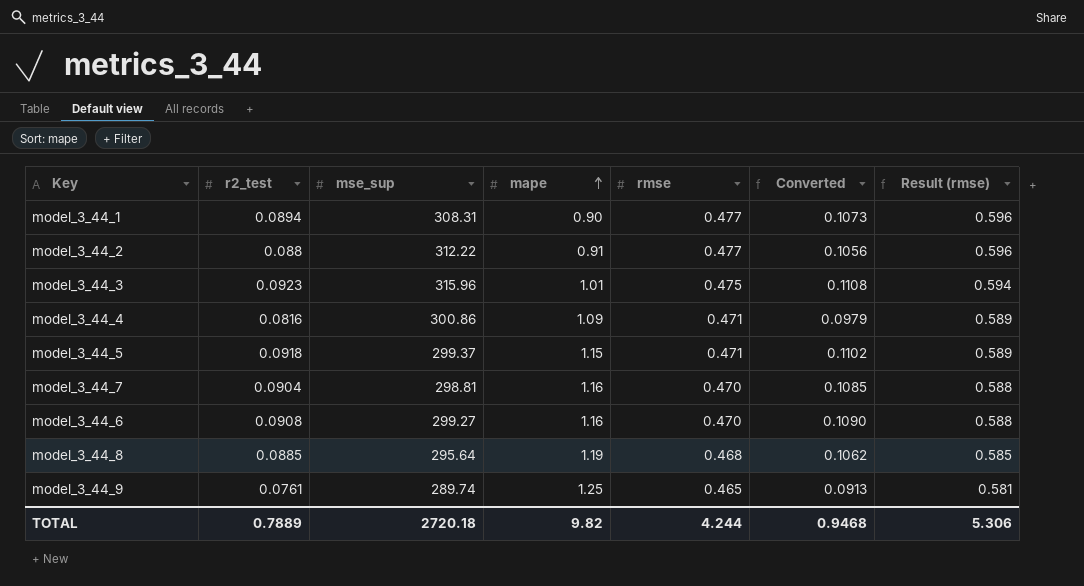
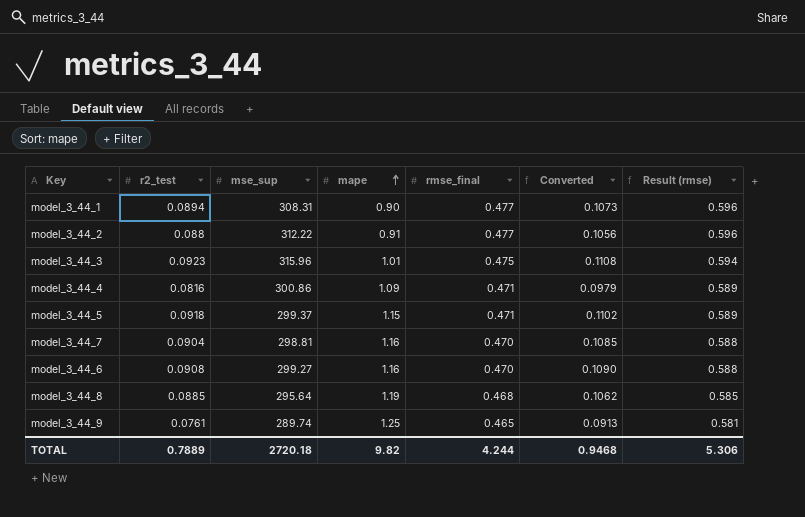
column name: rmse -> rmse_final

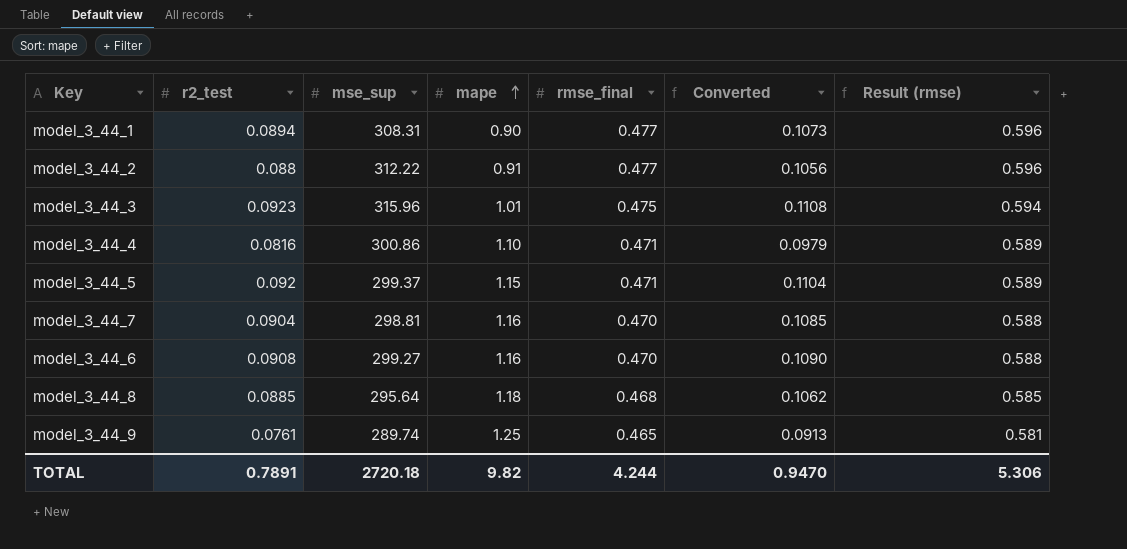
model_3_44_4 | mape: 1.09 -> 1.10
model_3_44_5 | r2_test: 0.0918 -> 0.092
model_3_44_5 | Converted: 0.1102 -> 0.1104
model_3_44_8 | mape: 1.19 -> 1.18
TOTAL | r2_test: 0.7889 -> 0.7891
TOTAL | Converted: 0.9468 -> 0.9470

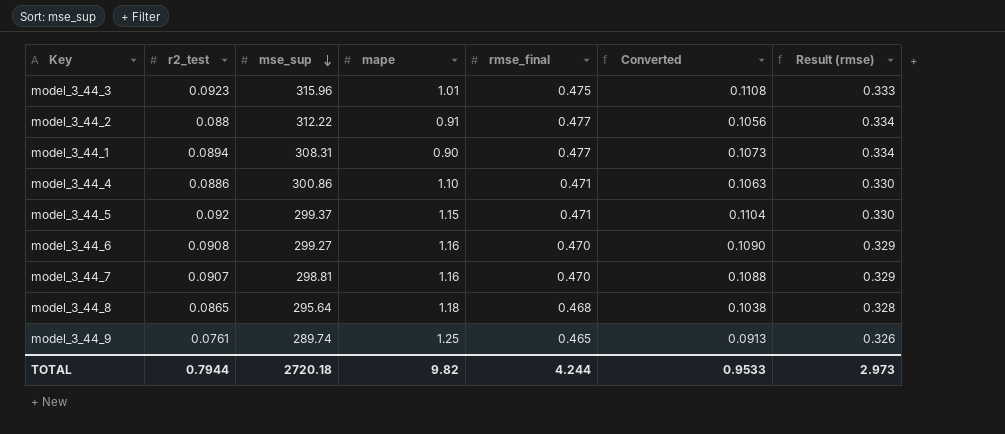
row order: mape ascending -> mse_sup descending
column Result (rmse) | formula: [rmse_final] * 1.25 -> [rmse_final] * 0.7
model_3_44_4 | r2_test: 0.0816 -> 0.0886
model_3_44_4 | Converted: 0.0979 -> 0.1063
model_3_44_7 | r2_test: 0.0904 -> 0.0907
model_3_44_7 | Converted: 0.1085 -> 0.1088
model_3_44_8 | r2_test: 0.0885 -> 0.0865
model_3_44_8 | Converted: 0.1062 -> 0.1038
TOTAL | r2_test: 0.7891 -> 0.7944
TOTAL | Converted: 0.9470 -> 0.9533
TOTAL | Result (rmse): 5.306 -> 2.973

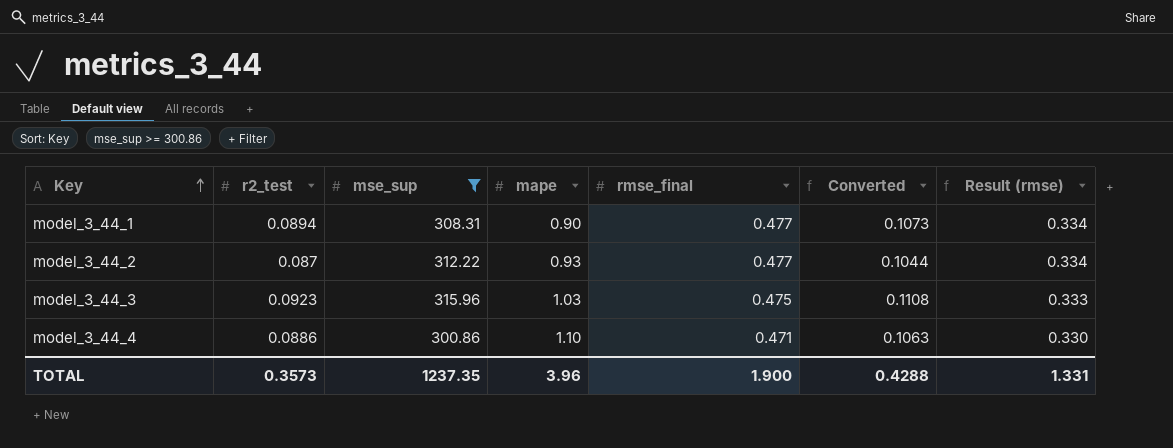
filter: none -> mse_sup >= 300.86
row order: mse_sup descending -> Key ascending
model_3_44_2 | r2_test: 0.088 -> 0.087
model_3_44_2 | mape: 0.91 -> 0.93
model_3_44_2 | Converted: 0.1056 -> 0.1044
model_3_44_3 | mape: 1.01 -> 1.03
TOTAL | r2_test: 0.7944 -> 0.3573
TOTAL | mse_sup: 2720.18 -> 1237.35
TOTAL | mape: 9.82 -> 3.96
TOTAL | rmse_final: 4.244 -> 1.900
TOTAL | Converted: 0.9533 -> 0.4288
TOTAL | Result (rmse): 2.973 -> 1.331

